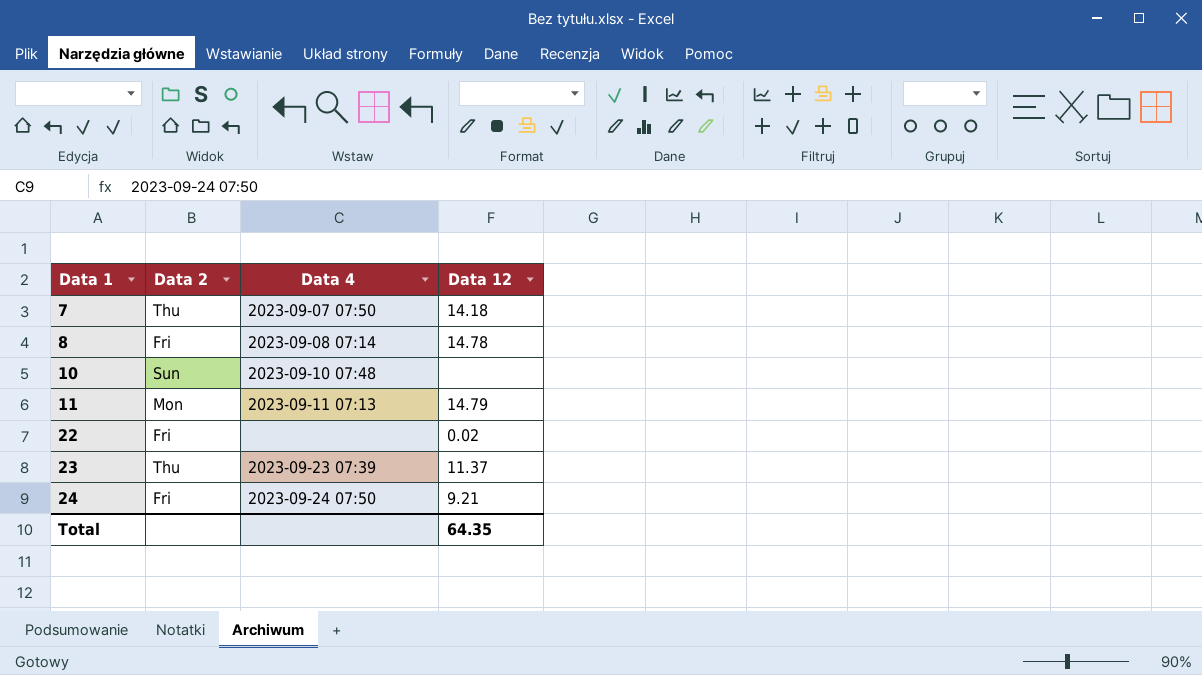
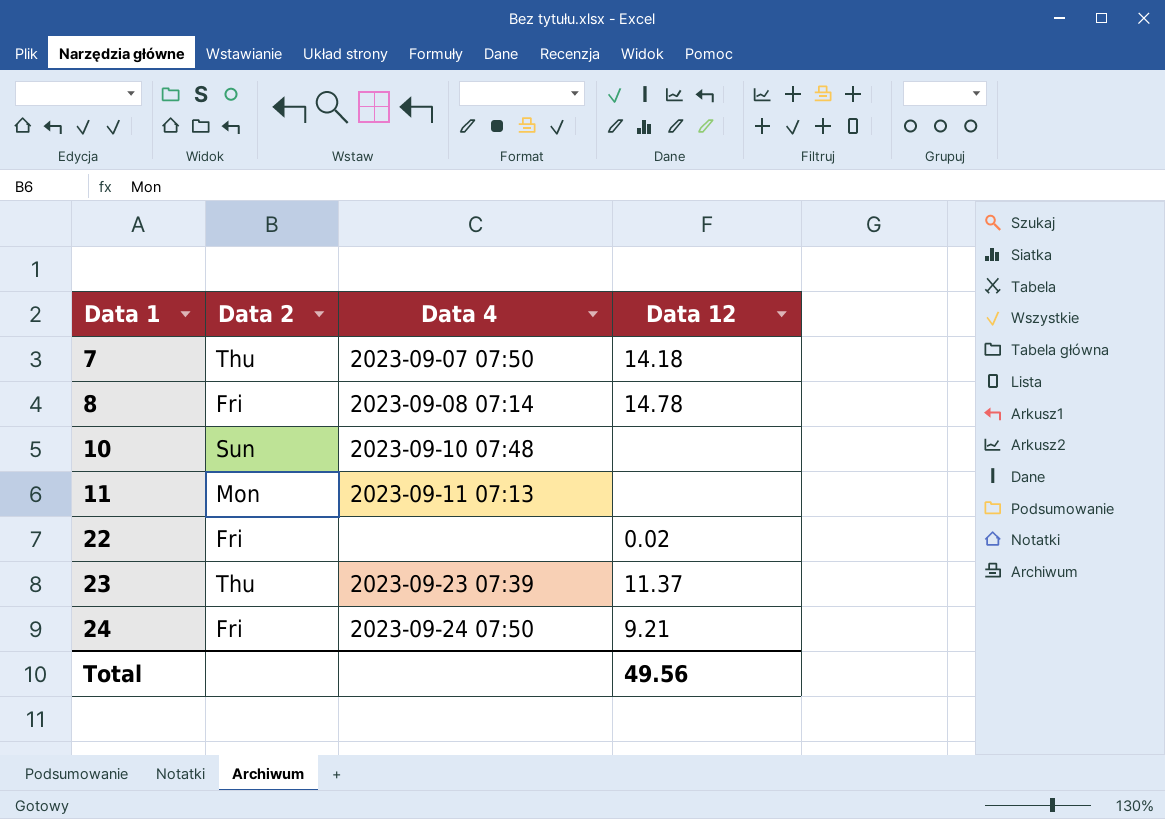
11 | Data 12: 14.79 -> none
Total | Data 12: 64.35 -> 49.56

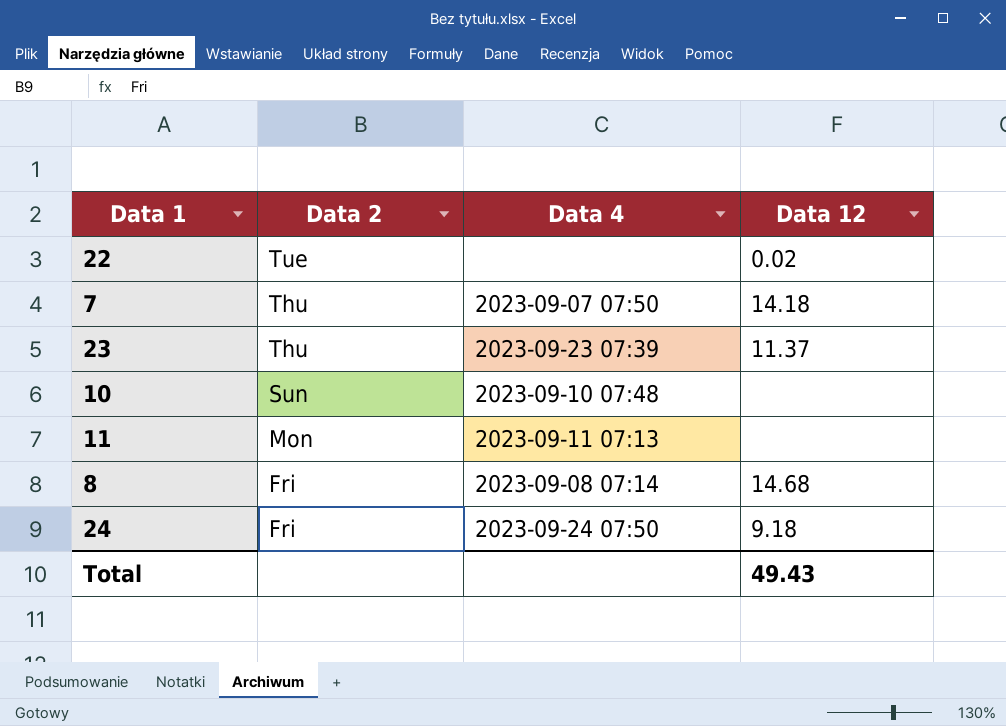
row order: Data 1 ascending -> Data 2 descending
22 | Data 2: Fri -> Tue
8 | Data 12: 14.78 -> 14.68
24 | Data 12: 9.21 -> 9.18
Total | Data 12: 49.56 -> 49.43

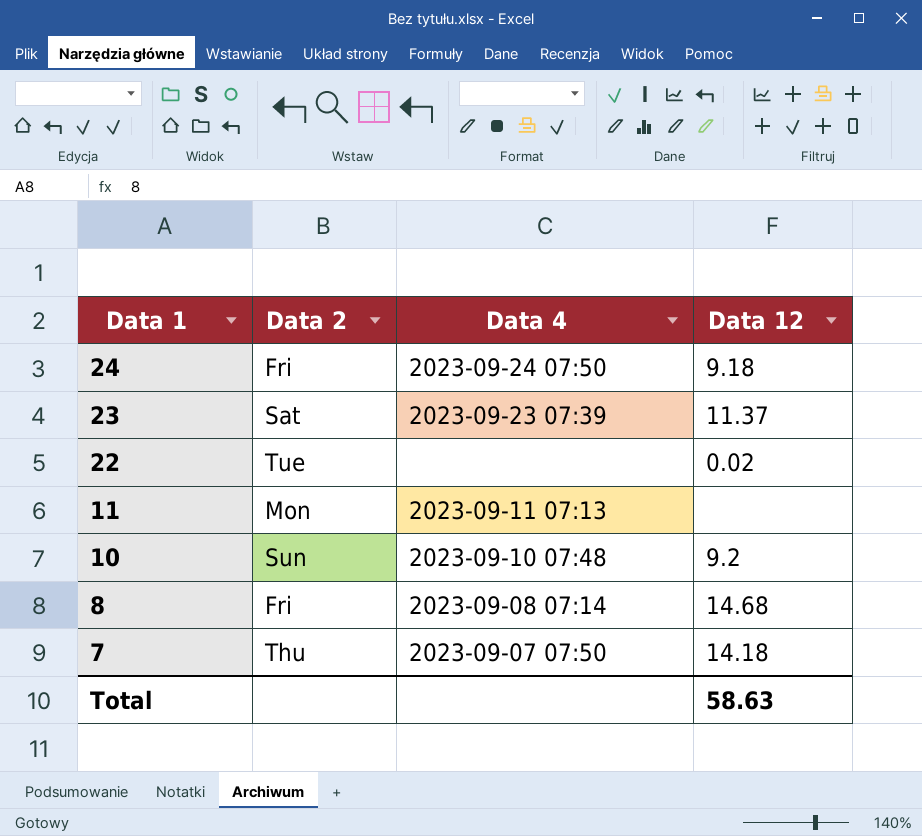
row order: Data 2 descending -> Data 1 descending
23 | Data 2: Thu -> Sat
10 | Data 12: none -> 9.2
Total | Data 12: 49.43 -> 58.63

